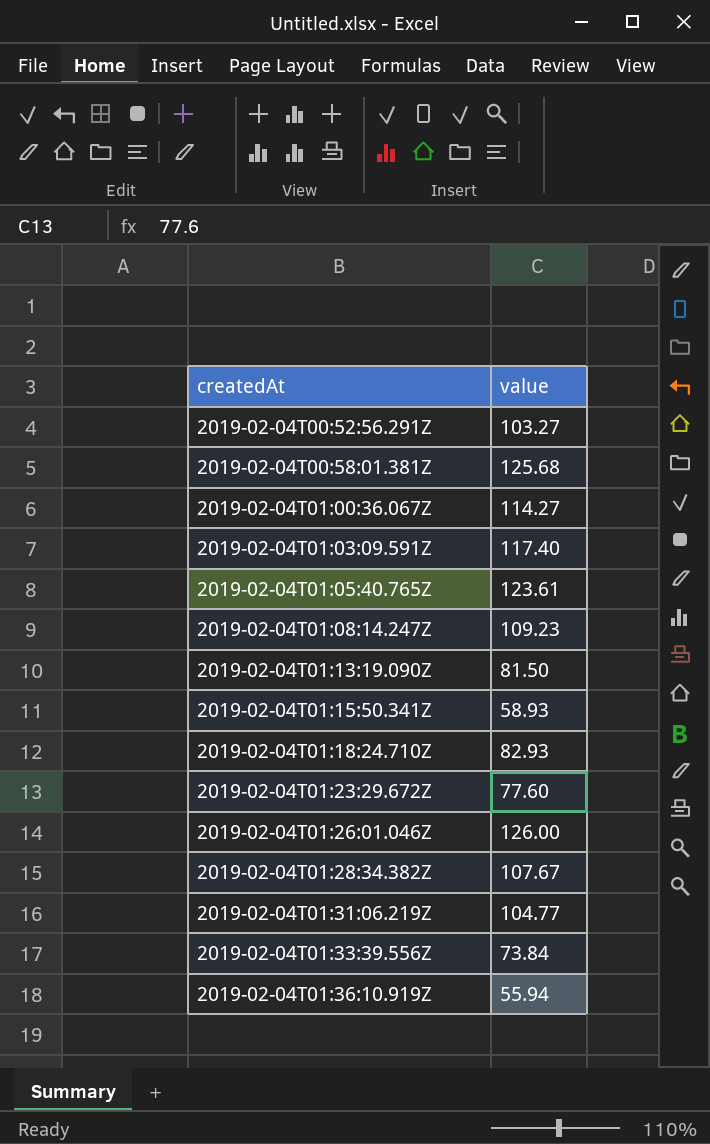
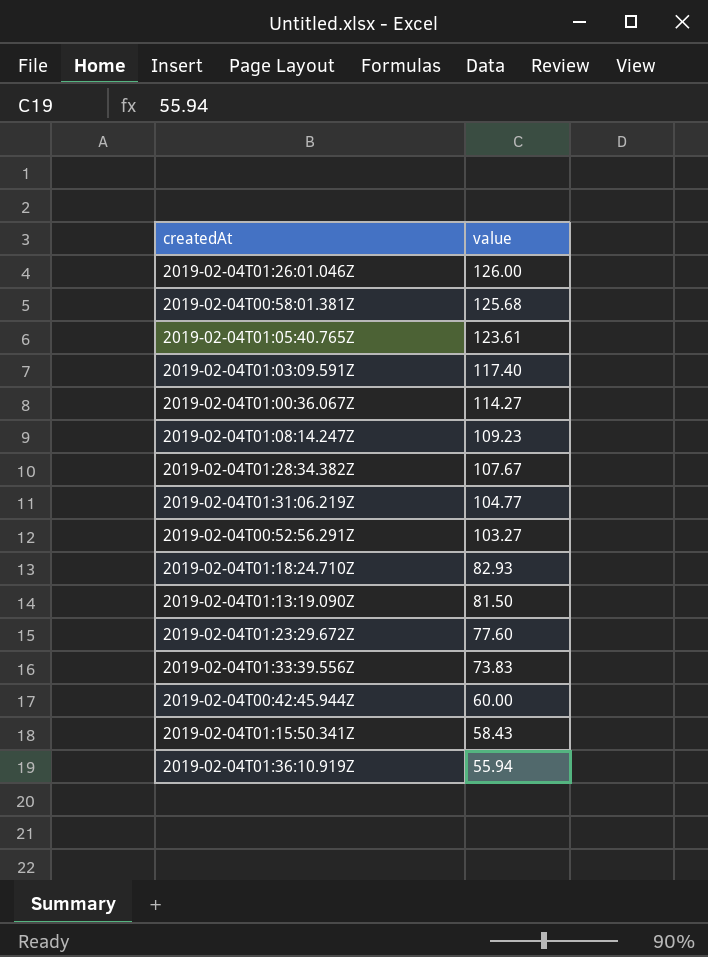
row order: createdAt ascending -> value descending
2019-02-04T01:33:39.556Z | value: 73.84 -> 73.83
row 2019-02-04T00:42:45.944Z: none -> 60.00
2019-02-04T01:15:50.341Z | value: 58.93 -> 58.43

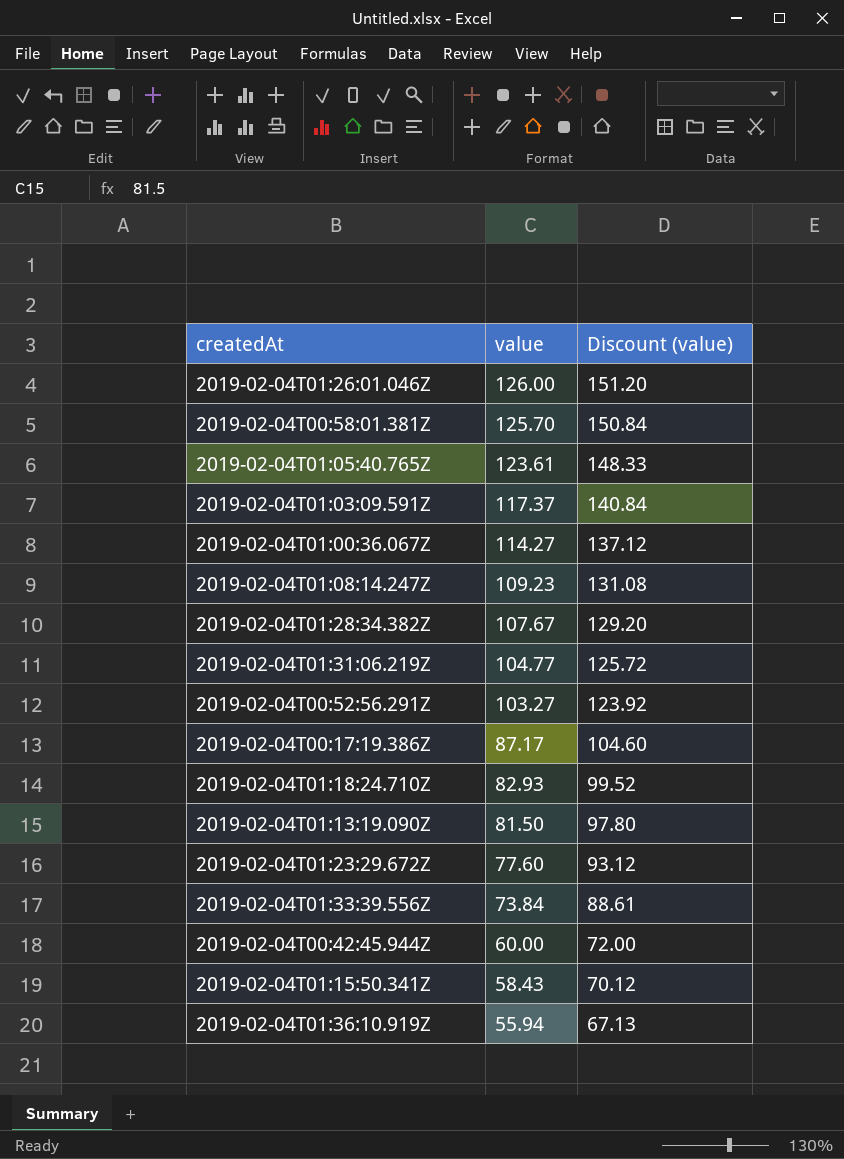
column Discount (value) | formula: none -> [value] * 1.2
2019-02-04T00:58:01.381Z | value: 125.68 -> 125.70
2019-02-04T01:03:09.591Z | value: 117.40 -> 117.37
row 2019-02-04T00:17:19.386Z: none -> 87.17 | 104.60
2019-02-04T01:33:39.556Z | value: 73.83 -> 73.84

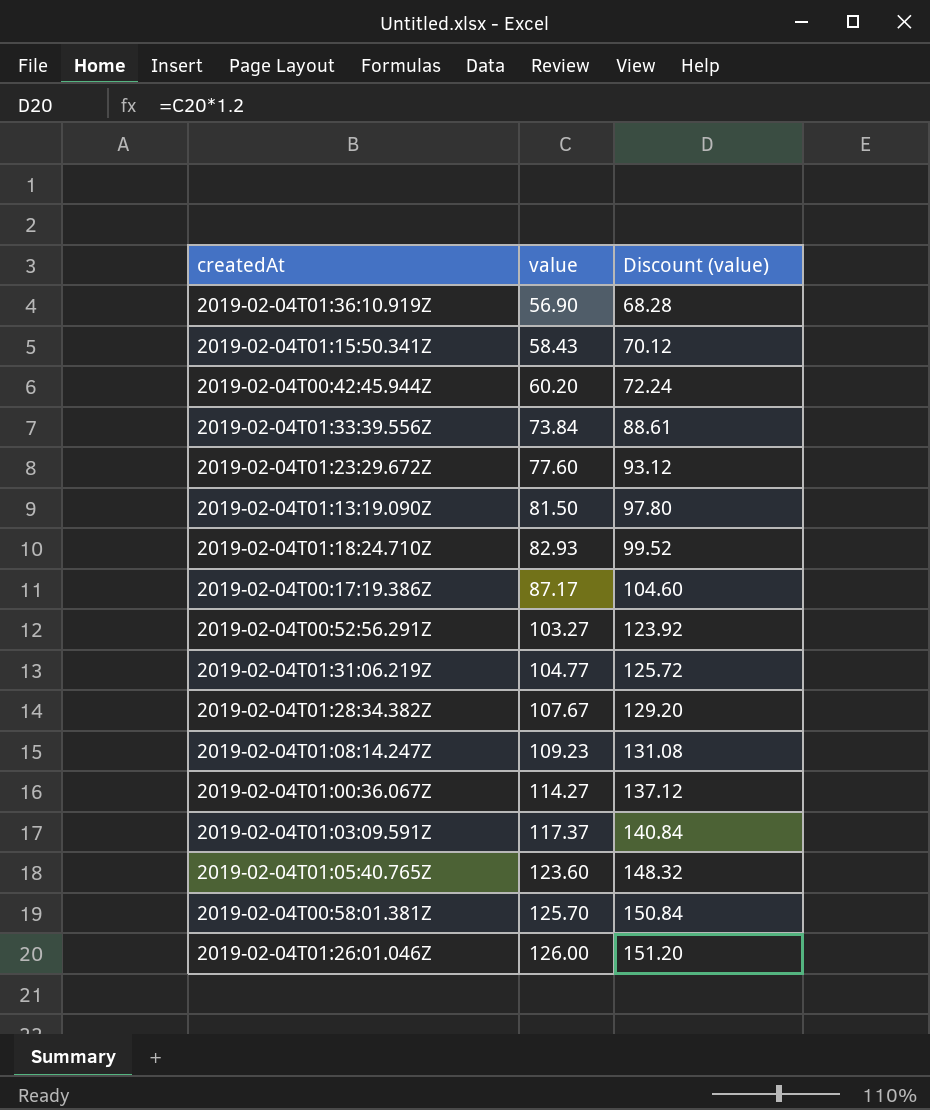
row order: value descending -> value ascending
2019-02-04T01:36:10.919Z | value: 55.94 -> 56.90
2019-02-04T01:36:10.919Z | Discount (value): 67.13 -> 68.28
2019-02-04T00:42:45.944Z | value: 60.00 -> 60.20
2019-02-04T00:42:45.944Z | Discount (value): 72.00 -> 72.24
2019-02-04T01:05:40.765Z | value: 123.61 -> 123.60
2019-02-04T01:05:40.765Z | Discount (value): 148.33 -> 148.32

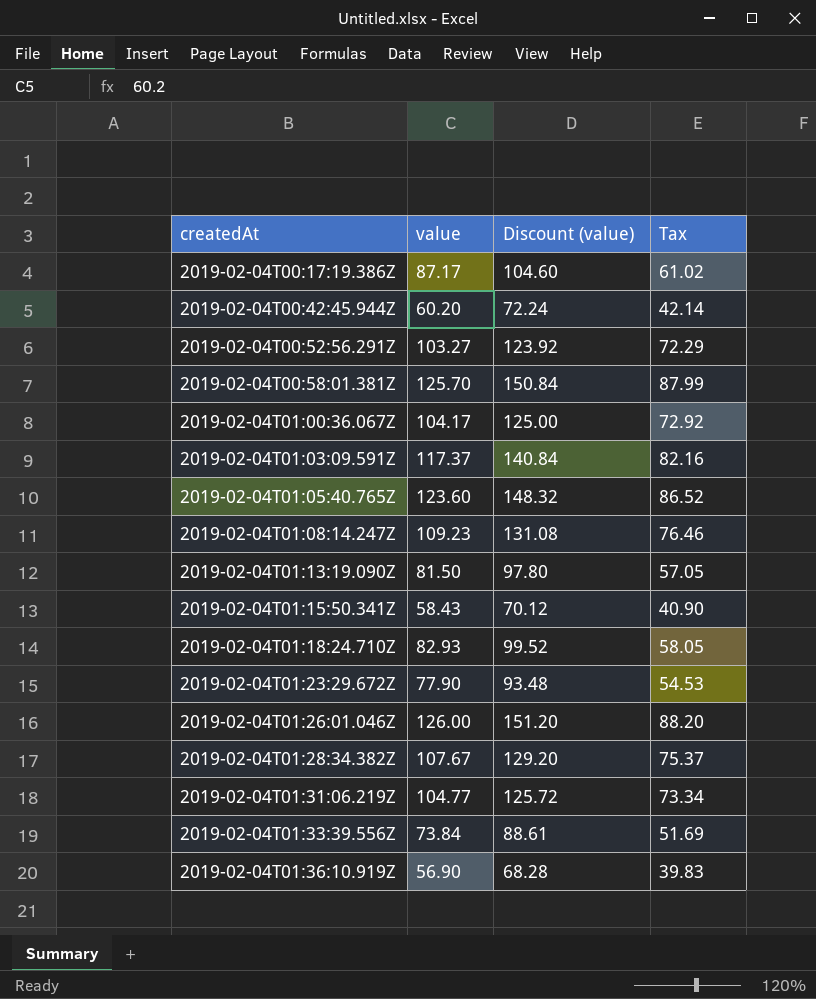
row order: value ascending -> createdAt ascending
column Tax | formula: none -> [value] * 0.7
2019-02-04T01:00:36.067Z | value: 114.27 -> 104.17
2019-02-04T01:00:36.067Z | Discount (value): 137.12 -> 125.00
2019-02-04T01:23:29.672Z | value: 77.60 -> 77.90
2019-02-04T01:23:29.672Z | Discount (value): 93.12 -> 93.48

